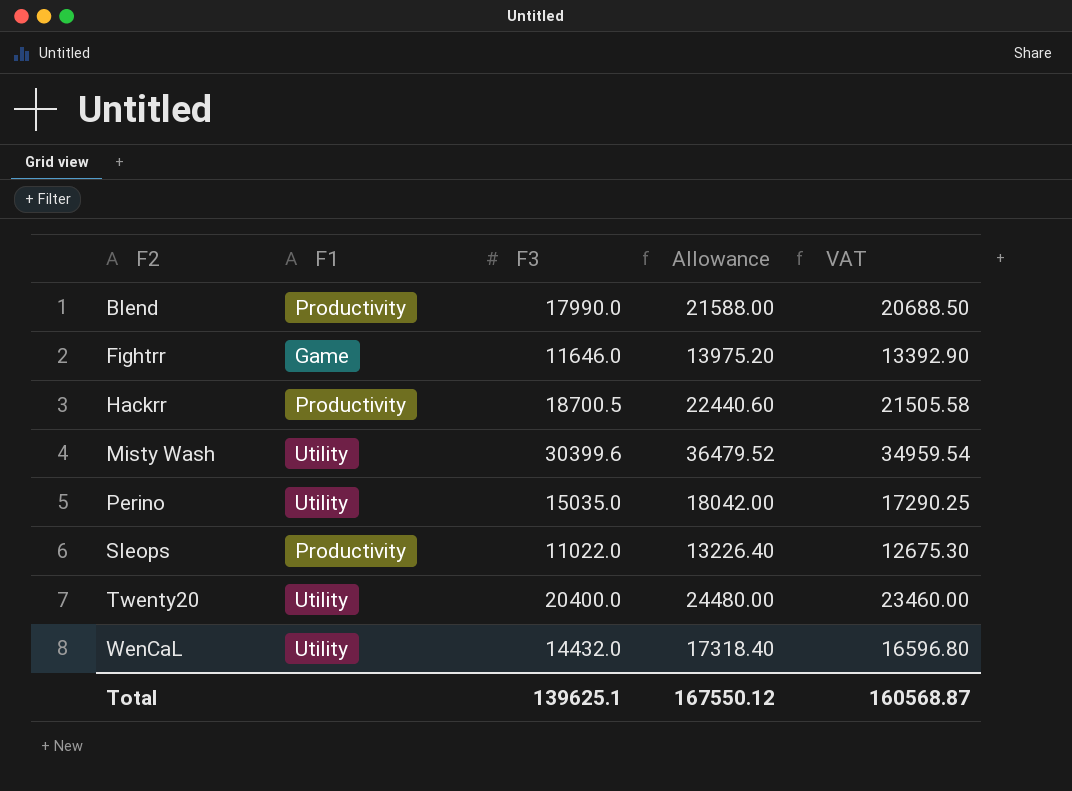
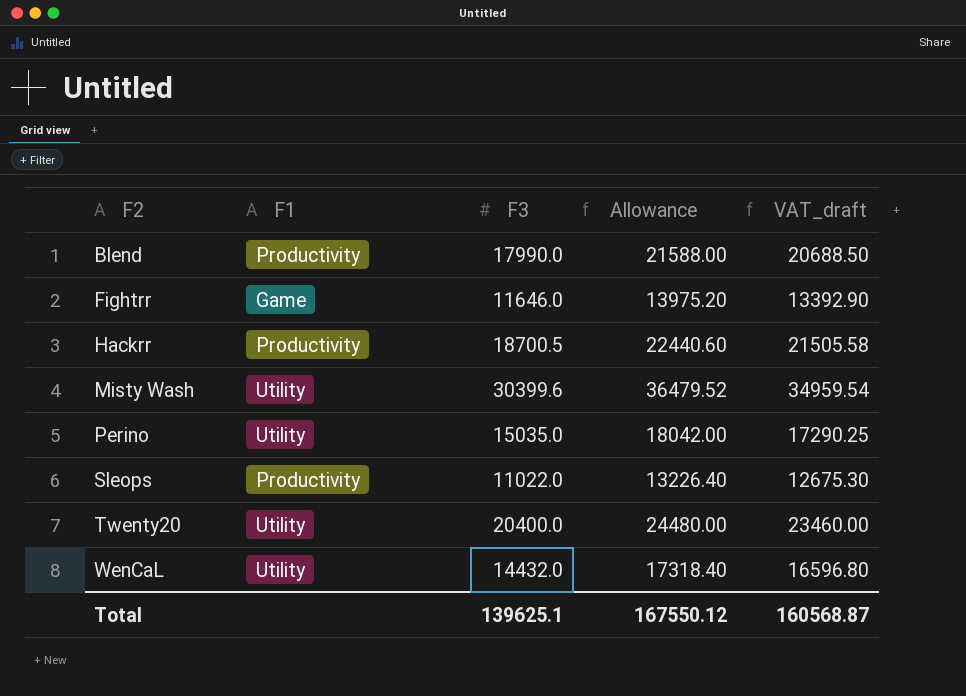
column name: VAT -> VAT_draft

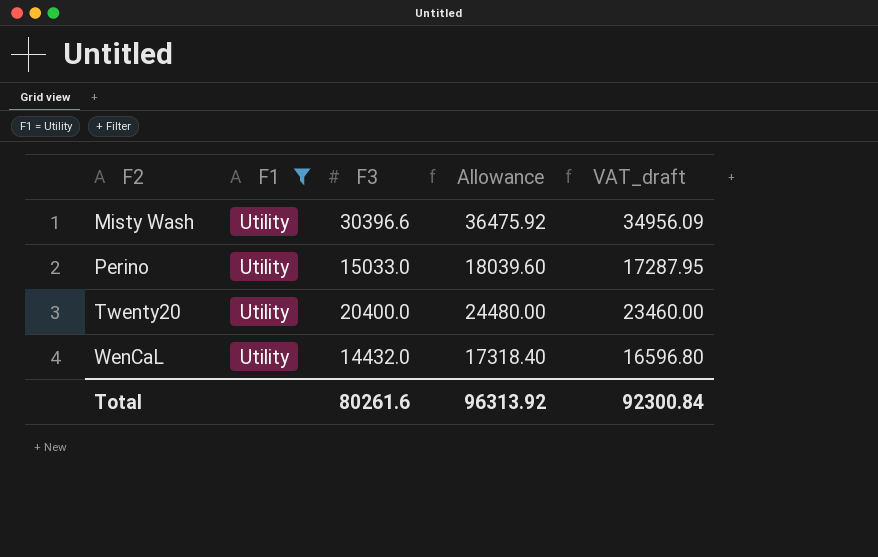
filter: none -> F1 = Utility
Misty Wash | F3: 30399.6 -> 30396.6
Misty Wash | Allowance: 36479.52 -> 36475.92
Misty Wash | VAT_draft: 34959.54 -> 34956.09
Perino | F3: 15035.0 -> 15033.0
Perino | Allowance: 18042.00 -> 18039.60
Perino | VAT_draft: 17290.25 -> 17287.95
Total | F3: 139625.1 -> 80261.6
Total | Allowance: 167550.12 -> 96313.92
Total | VAT_draft: 160568.87 -> 92300.84

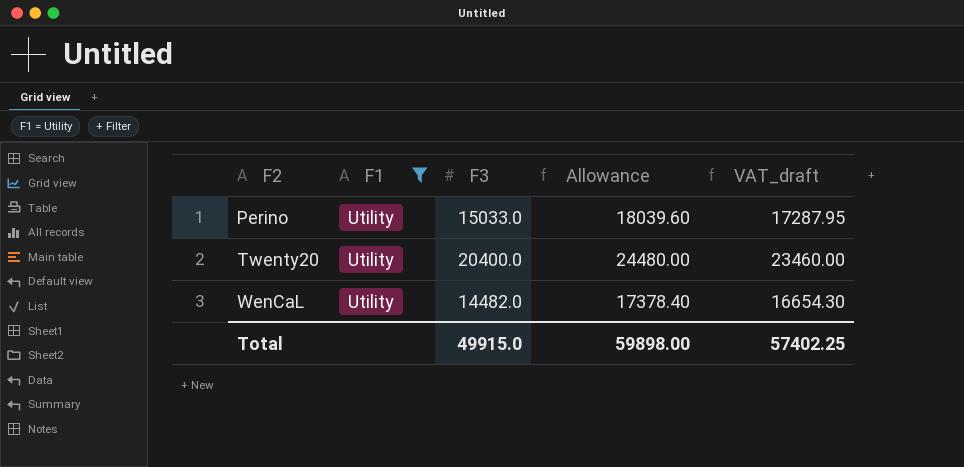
row Misty Wash: Utility | 30396.6 | 36475.92 | 34956.09 -> none
WenCaL | F3: 14432.0 -> 14482.0
WenCaL | Allowance: 17318.40 -> 17378.40
WenCaL | VAT_draft: 16596.80 -> 16654.30
Total | F3: 80261.6 -> 49915.0
Total | Allowance: 96313.92 -> 59898.00
Total | VAT_draft: 92300.84 -> 57402.25

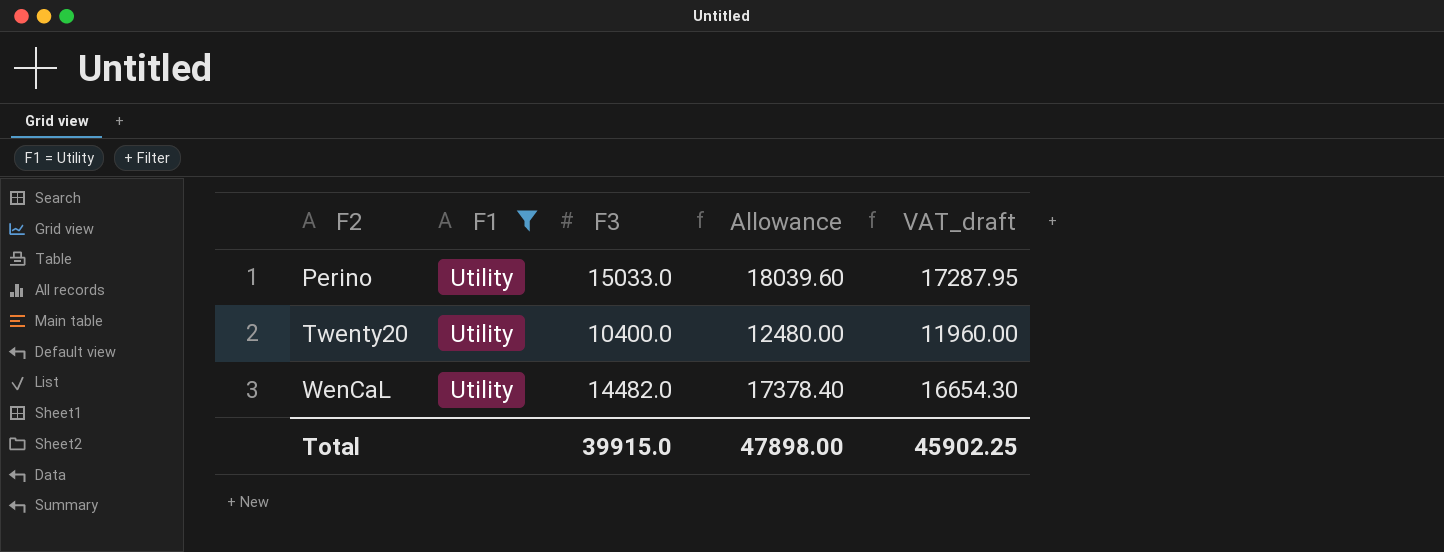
Twenty20 | F3: 20400.0 -> 10400.0
Twenty20 | Allowance: 24480.00 -> 12480.00
Twenty20 | VAT_draft: 23460.00 -> 11960.00
Total | F3: 49915.0 -> 39915.0
Total | Allowance: 59898.00 -> 47898.00
Total | VAT_draft: 57402.25 -> 45902.25

